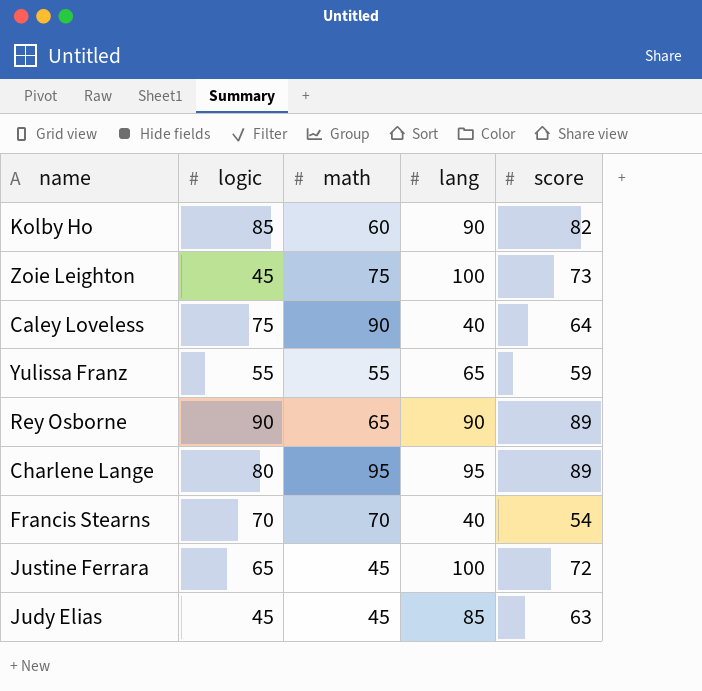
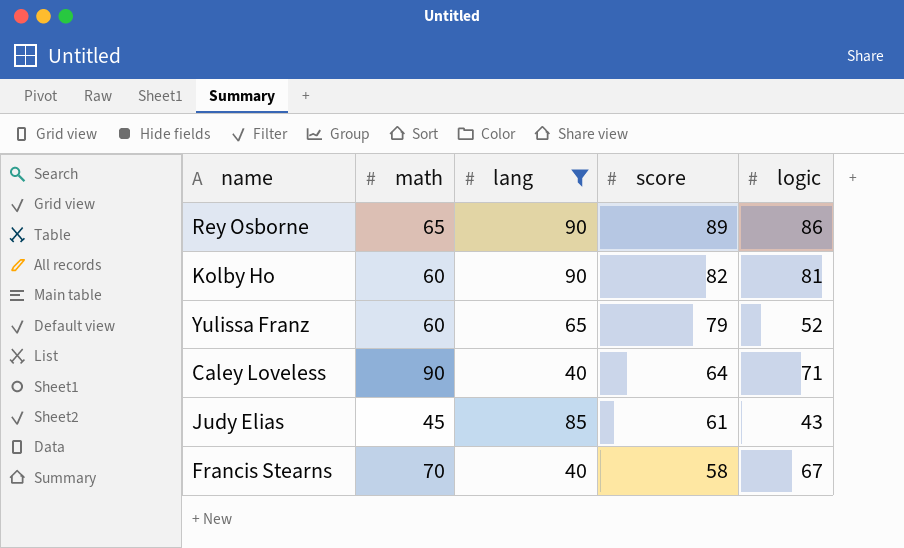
filter: none -> lang <= 90
row order: none -> score descending
column logic | position: 2 -> 5
Rey Osborne | logic: 90 -> 86
Kolby Ho | logic: 85 -> 81
Yulissa Franz | math: 55 -> 60
Yulissa Franz | score: 59 -> 79
Yulissa Franz | logic: 55 -> 52
Caley Loveless | logic: 75 -> 71
Judy Elias | score: 63 -> 61
Judy Elias | logic: 45 -> 43
Francis Stearns | score: 54 -> 58
Francis Stearns | logic: 70 -> 67

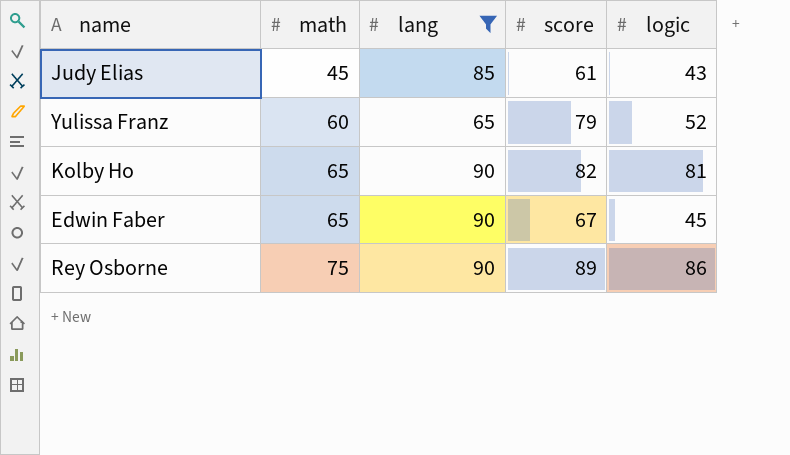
row order: score descending -> math ascending
row Caley Loveless: 90 | 40 | 64 | 71 -> none
row Francis Stearns: 70 | 40 | 58 | 67 -> none
Kolby Ho | math: 60 -> 65
row Edwin Faber: none -> 65 | 90 | 67 | 45
Rey Osborne | math: 65 -> 75

